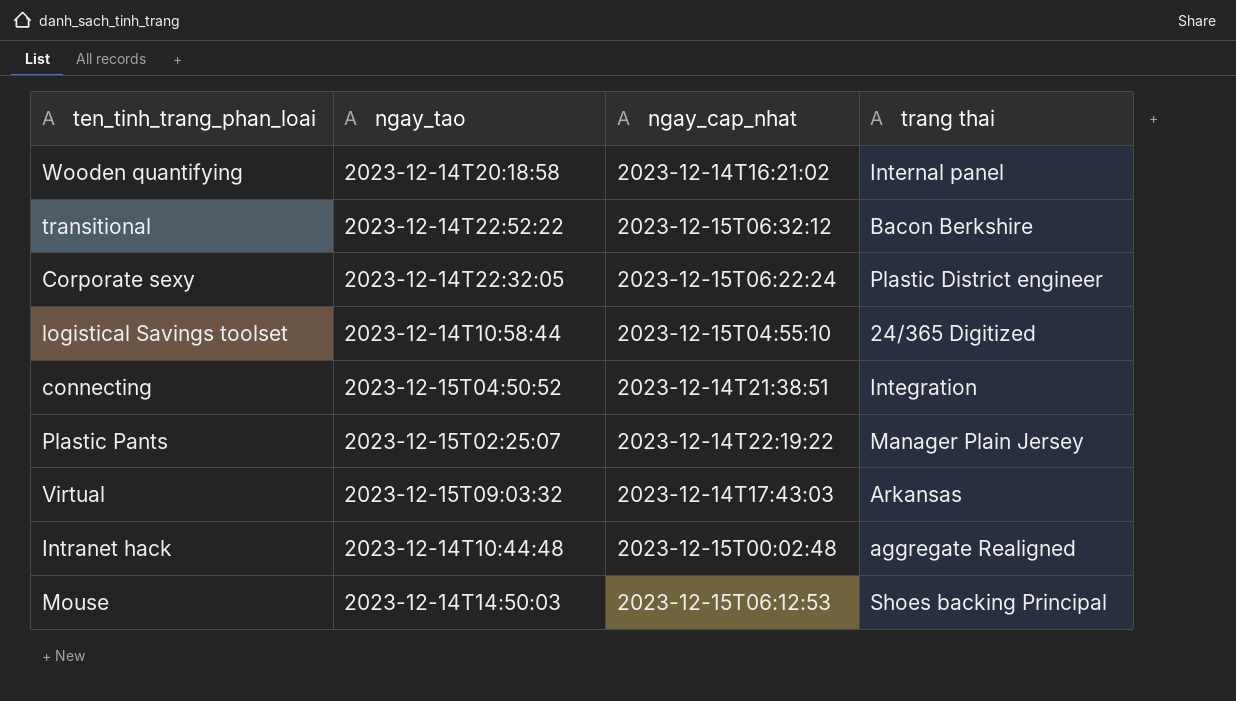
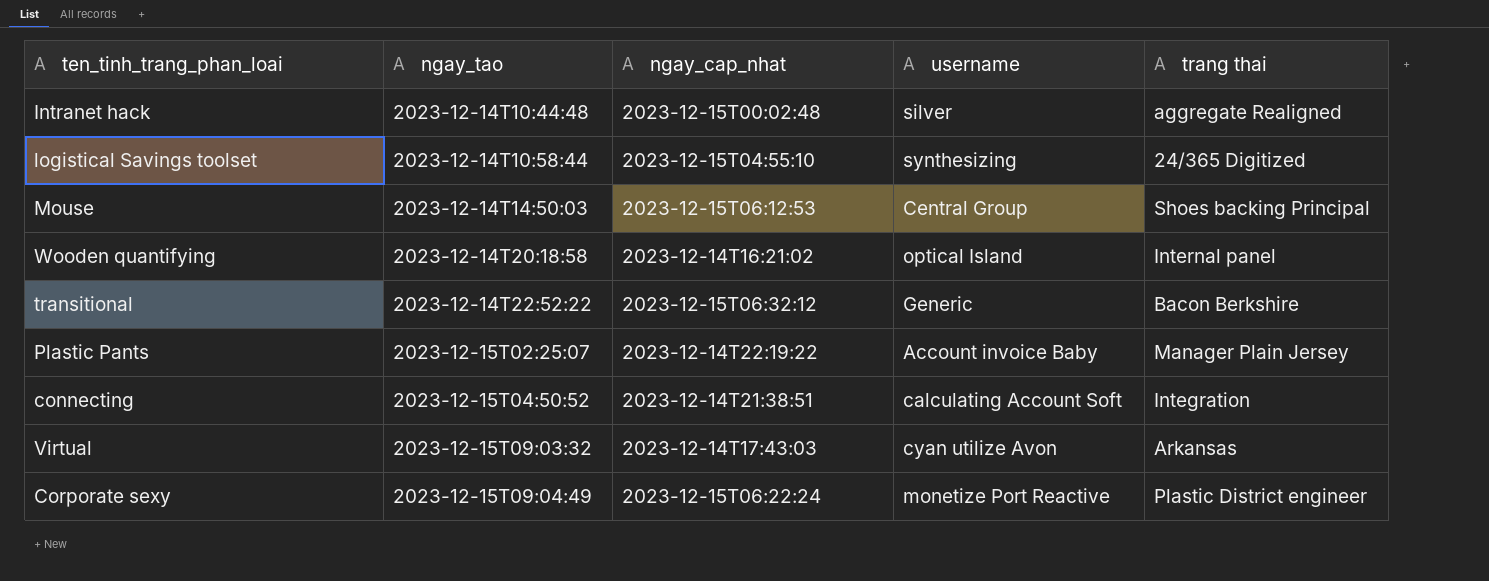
row order: none -> ngay_tao ascending
column username | position: none -> 4
Corporate sexy | ngay_tao: 2023-12-14T22:32:05 -> 2023-12-15T09:04:49

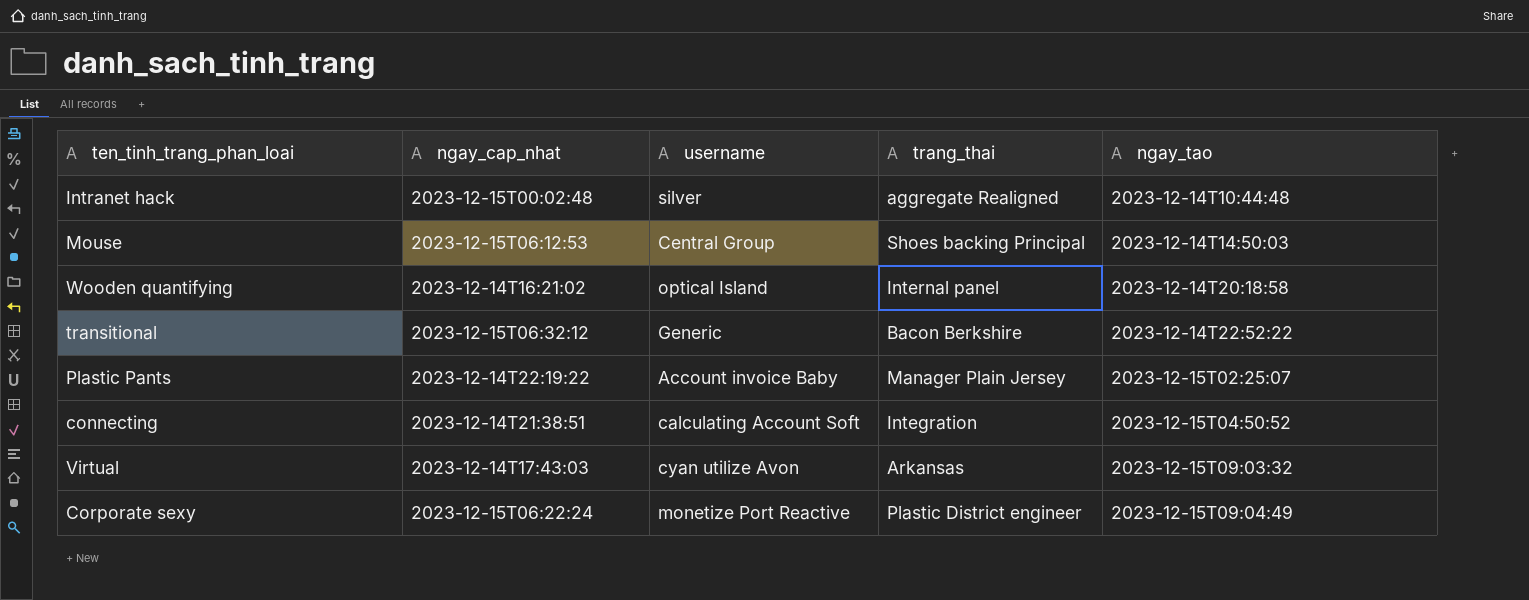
column name: trang thai -> trang_thai
column ngay_tao | position: 2 -> 5
row logistical Savings toolset: 2023-12-14T10:58:44 | 2023-12-15T04:55:10 | synthesizing | 24/365 Digitized -> none

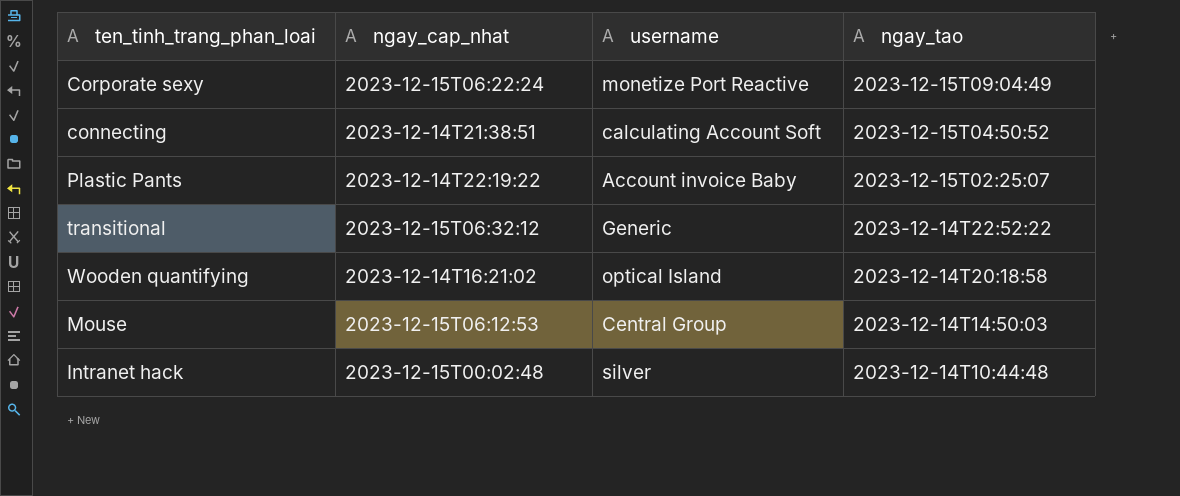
row order: ngay_tao ascending -> ngay_tao descending
column trang_thai | position: 4 -> none
row Virtual: 2023-12-14T17:43:03 | cyan utilize Avon | Arkansas | 2023-12-15T09:03:32 -> none

